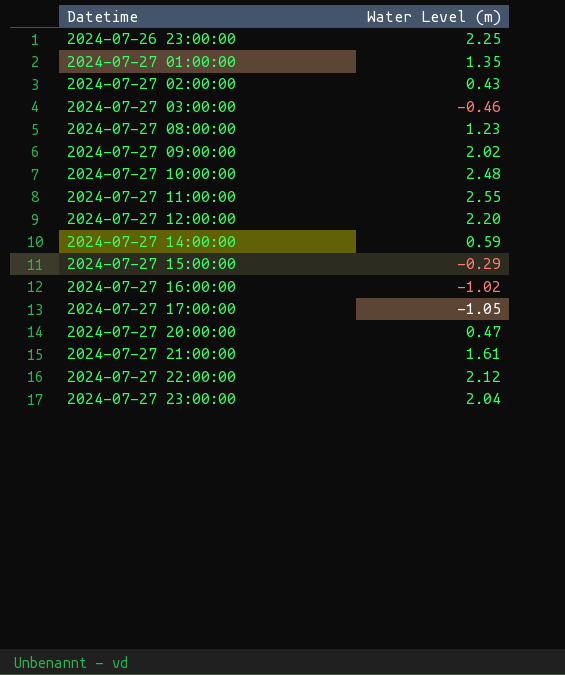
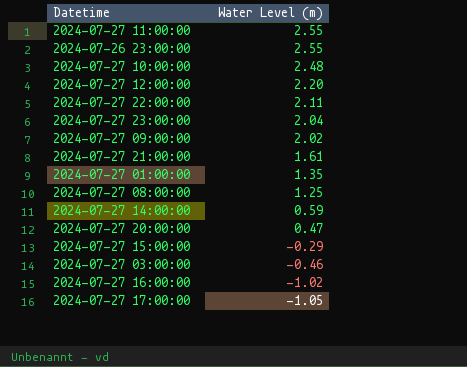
row order: Datetime ascending -> Water Level (m) descending
row 2024-07-27 02:00:00: 0.43 -> none
2024-07-26 23:00:00 | Water Level (m): 2.25 -> 2.55
2024-07-27 22:00:00 | Water Level (m): 2.12 -> 2.11
2024-07-27 08:00:00 | Water Level (m): 1.23 -> 1.25

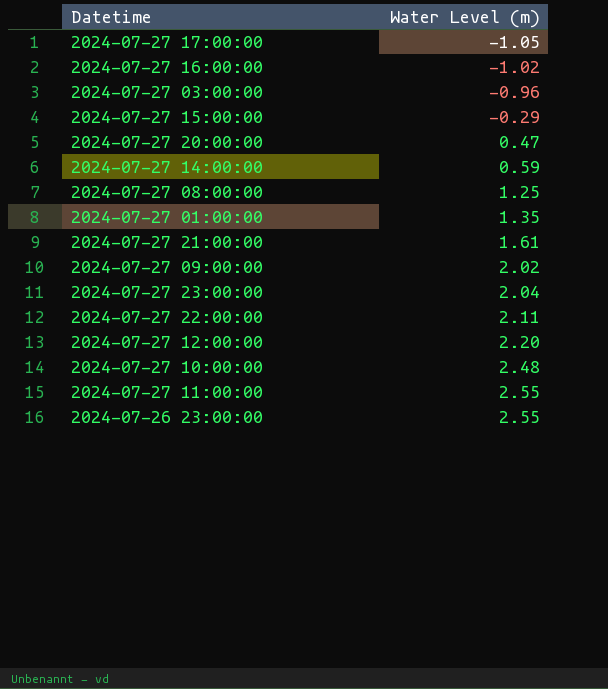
row order: Water Level (m) descending -> Water Level (m) ascending
2024-07-27 03:00:00 | Water Level (m): -0.46 -> -0.96

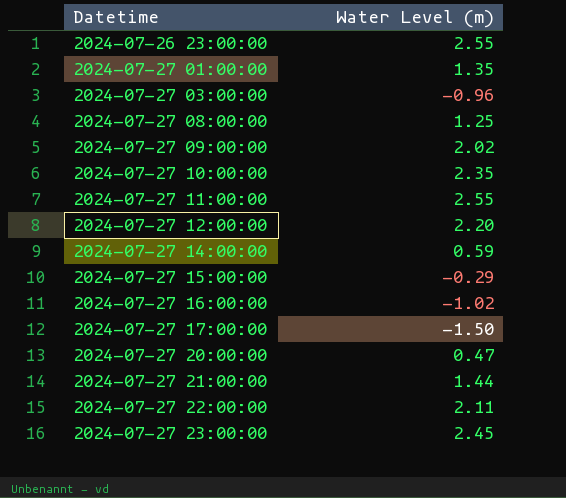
row order: Water Level (m) ascending -> Datetime ascending
2024-07-27 10:00:00 | Water Level (m): 2.48 -> 2.35
2024-07-27 17:00:00 | Water Level (m): -1.05 -> -1.50
2024-07-27 21:00:00 | Water Level (m): 1.61 -> 1.44
2024-07-27 23:00:00 | Water Level (m): 2.04 -> 2.45

